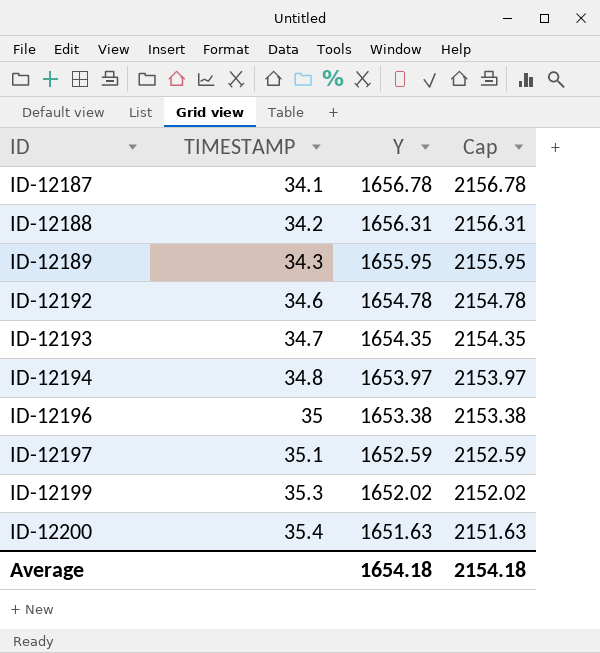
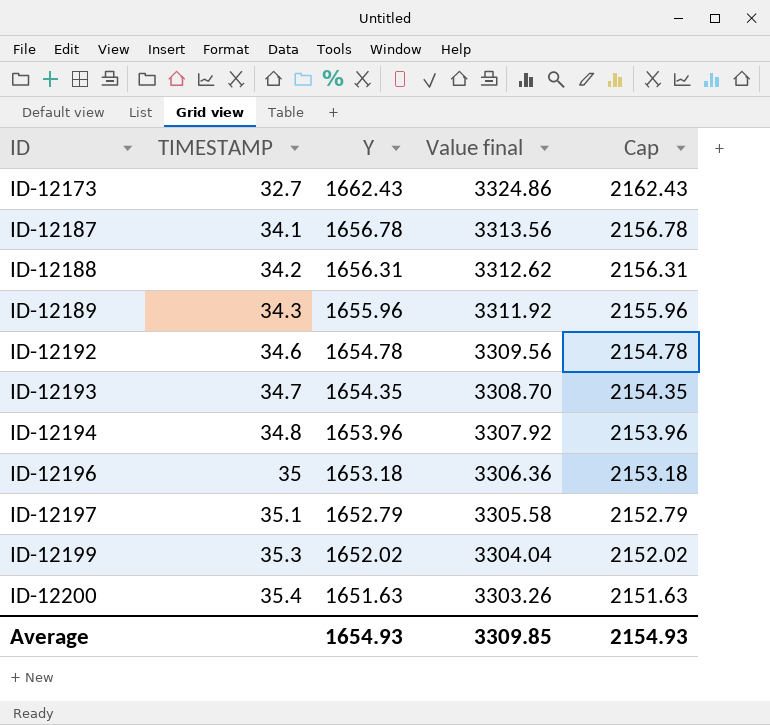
column Value final | formula: none -> [Y] * 2
row ID-12173: none -> 32.7 | 1662.43 | 3324.86 | 2162.43
ID-12189 | Y: 1655.95 -> 1655.96
ID-12189 | Cap: 2155.95 -> 2155.96
ID-12194 | Y: 1653.97 -> 1653.96
ID-12194 | Cap: 2153.97 -> 2153.96
ID-12196 | Y: 1653.38 -> 1653.18
ID-12196 | Cap: 2153.38 -> 2153.18
ID-12197 | Y: 1652.59 -> 1652.79
ID-12197 | Cap: 2152.59 -> 2152.79
Average | Y: 1654.18 -> 1654.93
Average | Cap: 2154.18 -> 2154.93

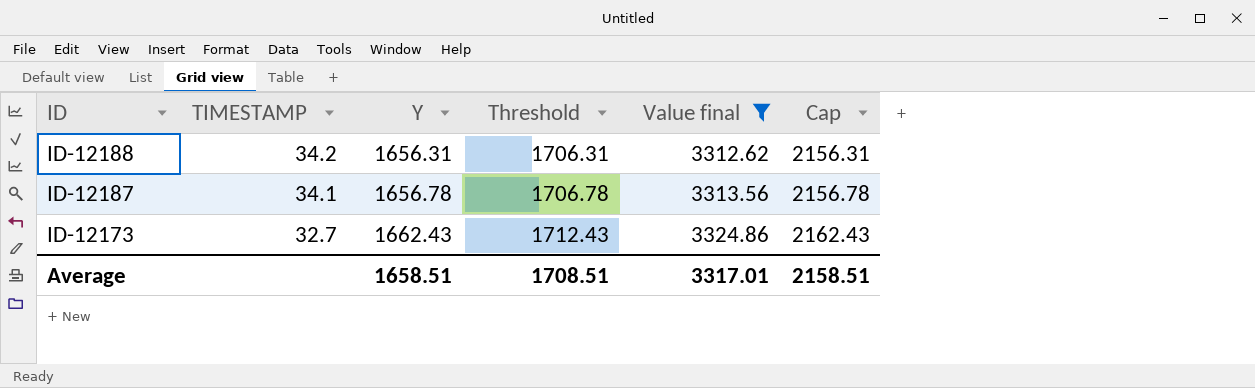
filter: none -> Value final >= 3312.62
row order: ID ascending -> ID descending
column Threshold | formula: none -> [Y] + 50
Average | Y: 1654.93 -> 1658.51
Average | Value final: 3309.85 -> 3317.01
Average | Cap: 2154.93 -> 2158.51

